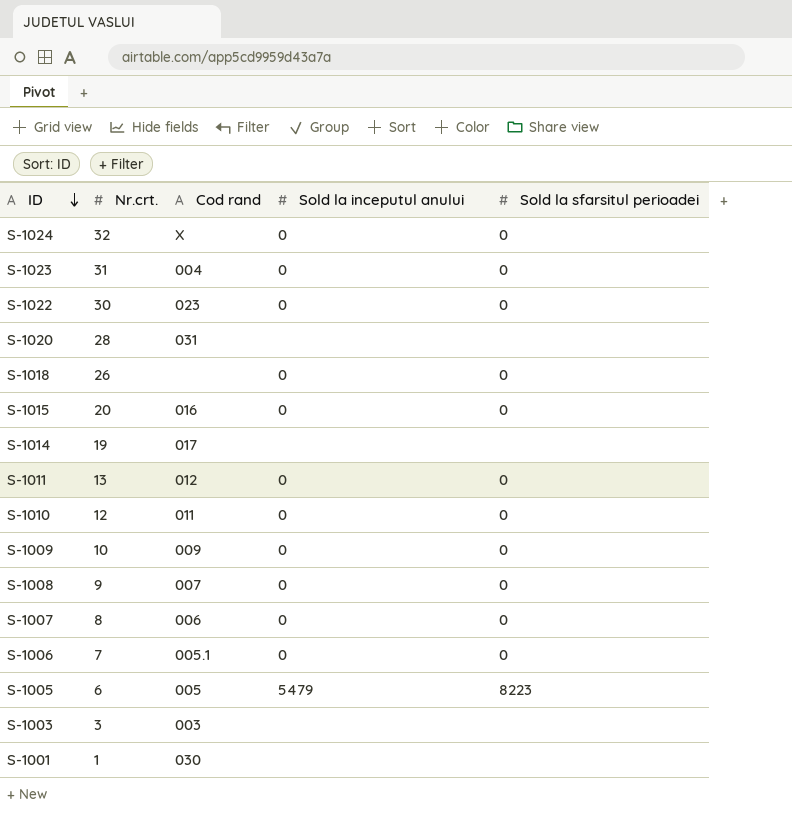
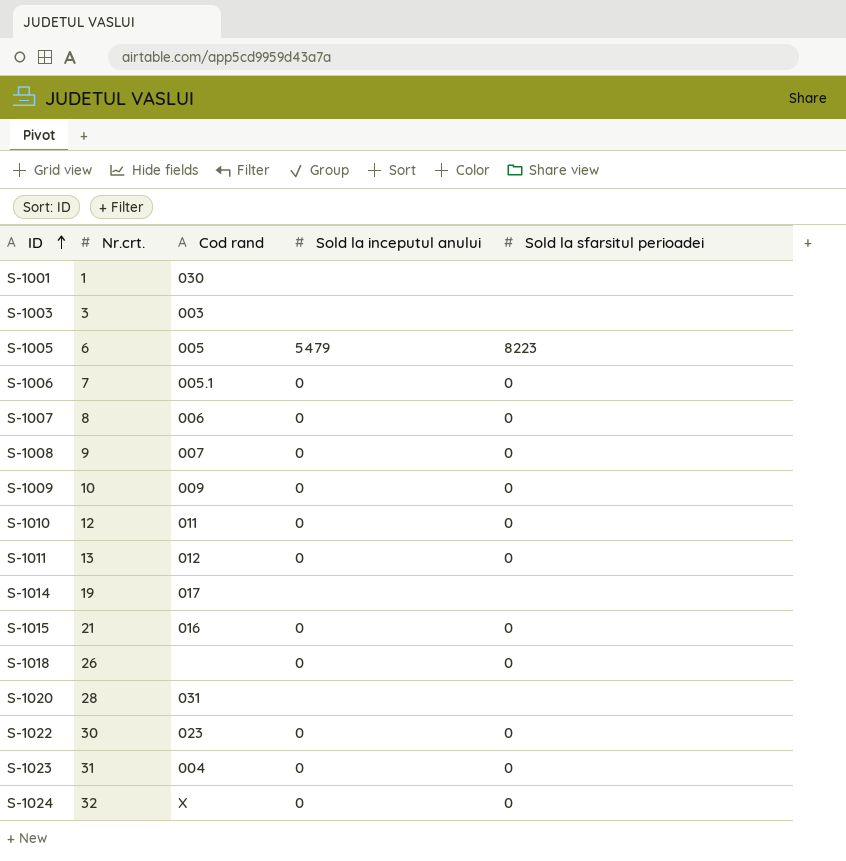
row order: ID descending -> ID ascending
S-1015 | Nr.crt.: 20 -> 21

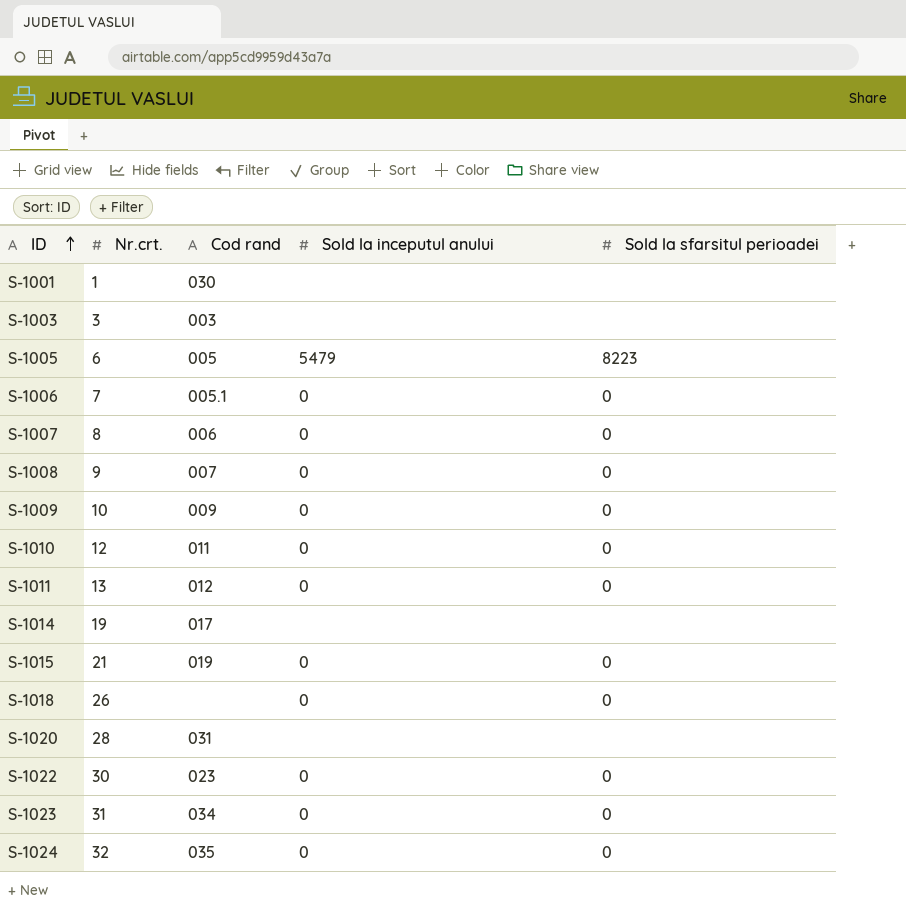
S-1015 | Cod rand: 016 -> 019
S-1023 | Cod rand: 004 -> 034
S-1024 | Cod rand: X -> 035

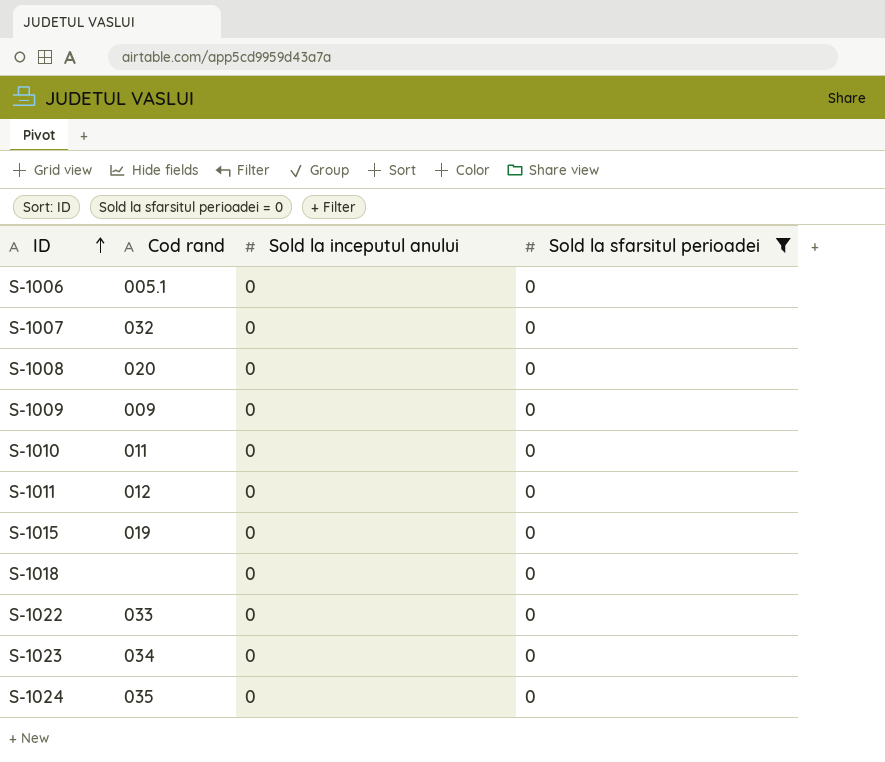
filter: none -> Sold la sfarsitul perioadei = 0
column Nr.crt. | position: 2 -> none
S-1007 | Cod rand: 006 -> 032
S-1008 | Cod rand: 007 -> 020
S-1022 | Cod rand: 023 -> 033

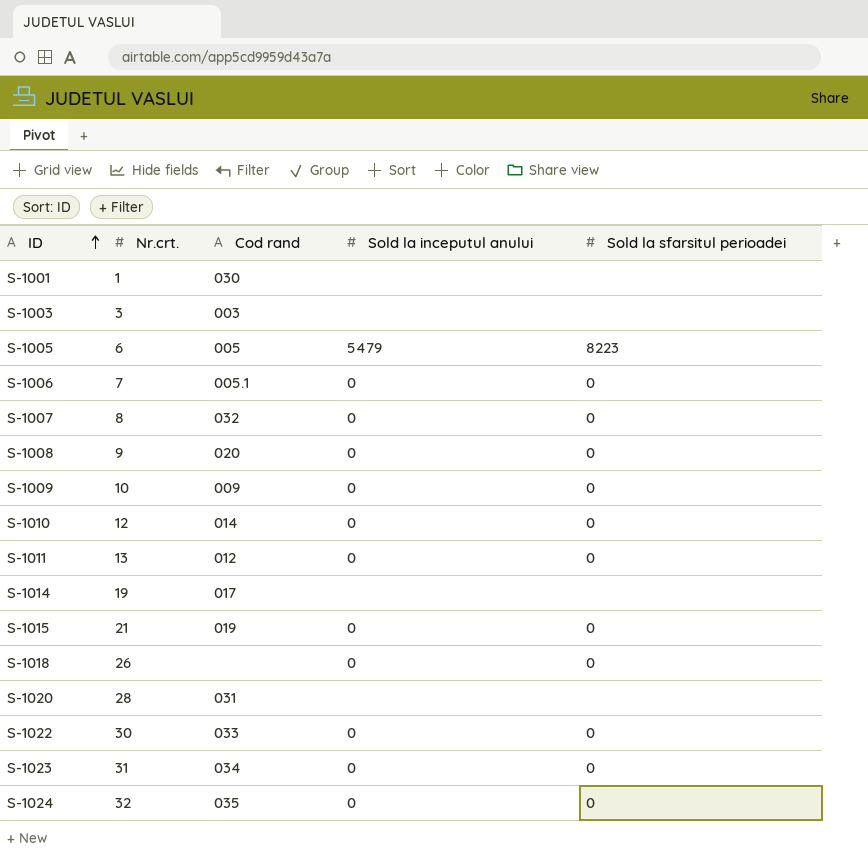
filter: Sold la sfarsitul perioadei = 0 -> none
column Nr.crt. | position: none -> 2
S-1010 | Cod rand: 011 -> 014

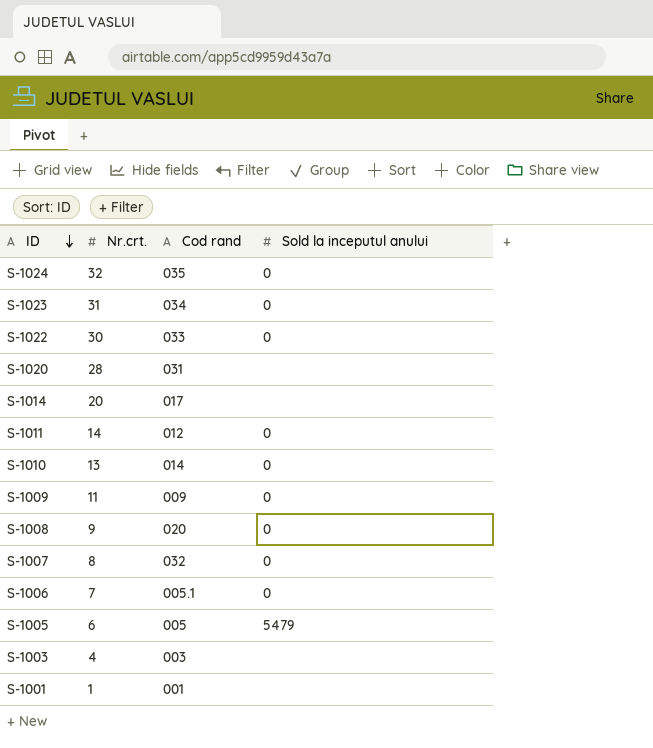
row order: ID ascending -> ID descending
column Sold la sfarsitul perioadei | position: 5 -> none
row S-1015: 21 | 019 | 0 | 0 -> none
row S-1018: 26 | none | 0 | 0 -> none
S-1014 | Nr.crt.: 19 -> 20
S-1011 | Nr.crt.: 13 -> 14
S-1010 | Nr.crt.: 12 -> 13
S-1009 | Nr.crt.: 10 -> 11
S-1003 | Nr.crt.: 3 -> 4
S-1001 | Cod rand: 030 -> 001

